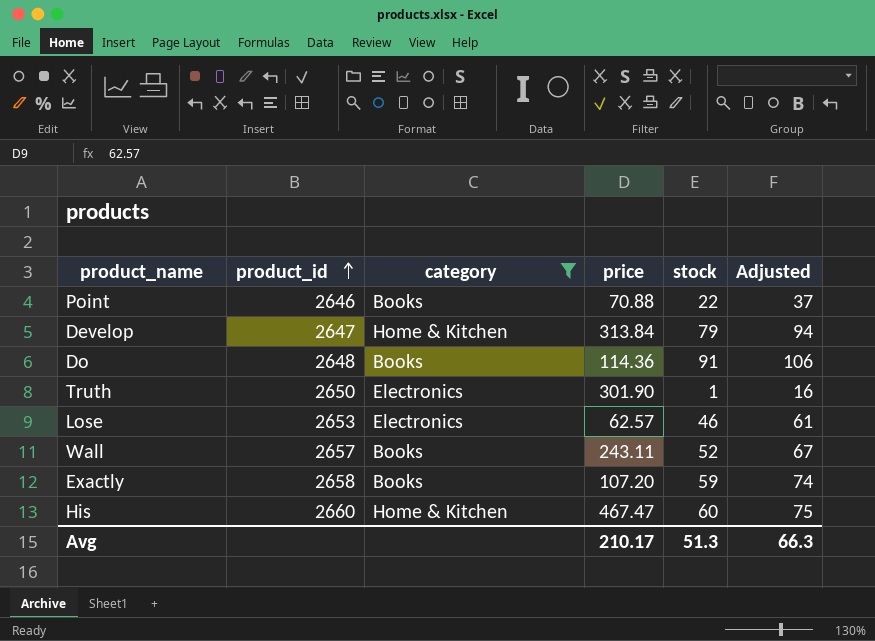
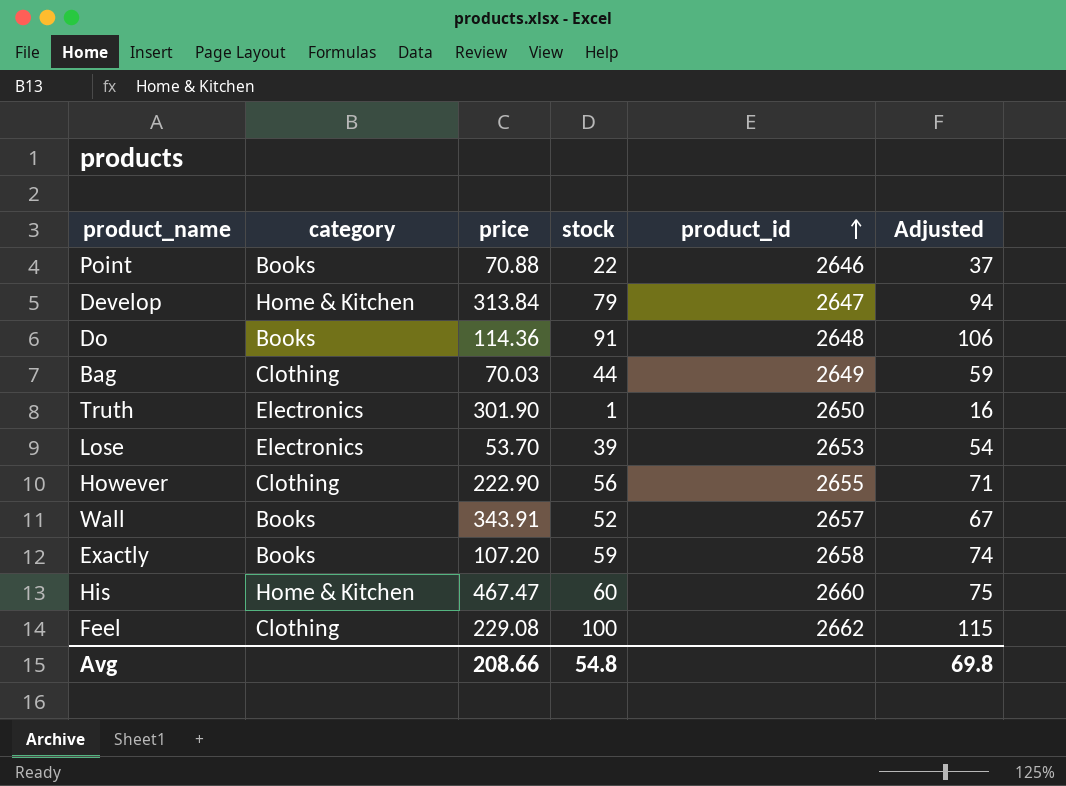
filter: category != Clothing -> none
column product_id | position: 2 -> 5
Lose | price: 62.57 -> 53.70
Lose | stock: 46 -> 39
Lose | Adjusted: 61 -> 54
Wall | price: 243.11 -> 343.91
Avg | price: 210.17 -> 208.66
Avg | stock: 51.3 -> 54.8
Avg | Adjusted: 66.3 -> 69.8

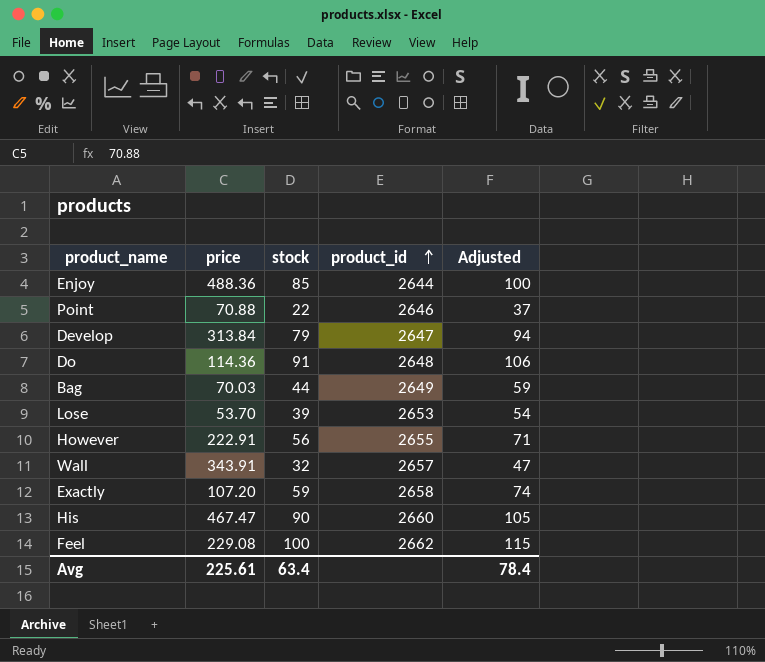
column category | position: 2 -> none
row Truth: Electronics | 301.90 | 1 | 2650 | 16 -> none
row Enjoy: none -> 488.36 | 85 | 2644 | 100
However | price: 222.90 -> 222.91
Wall | stock: 52 -> 32
Wall | Adjusted: 67 -> 47
His | stock: 60 -> 90
His | Adjusted: 75 -> 105
Avg | price: 208.66 -> 225.61
Avg | stock: 54.8 -> 63.4
Avg | Adjusted: 69.8 -> 78.4

